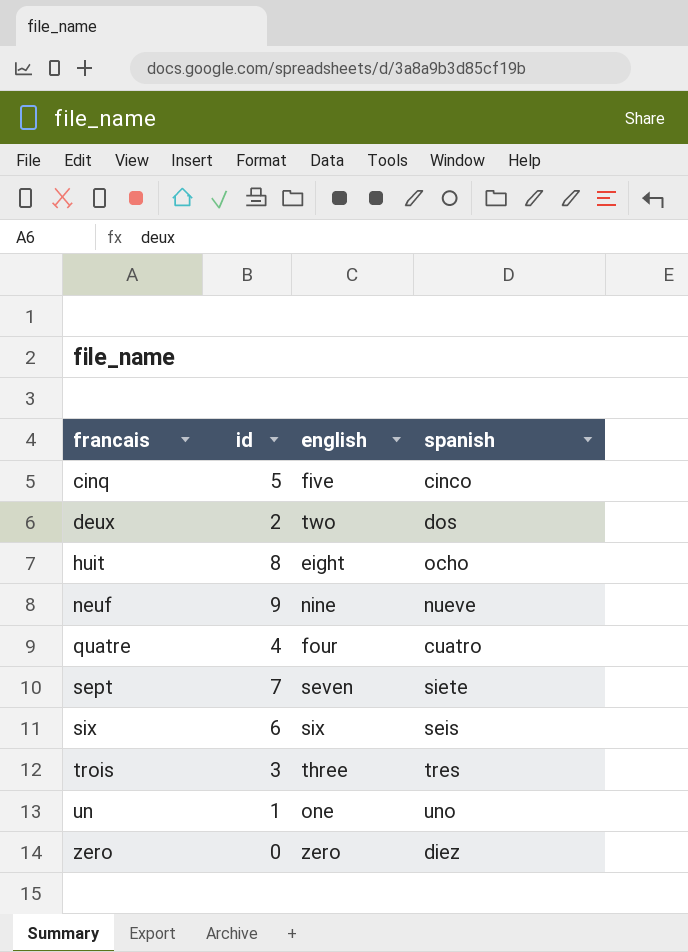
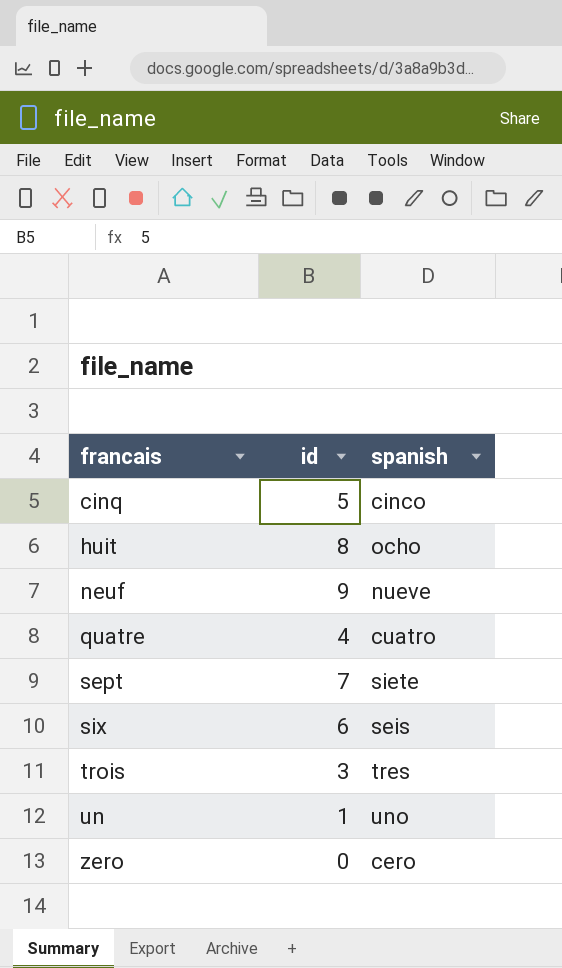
column english | position: 3 -> none
row deux: 2 | two | dos -> none
zero | spanish: diez -> cero

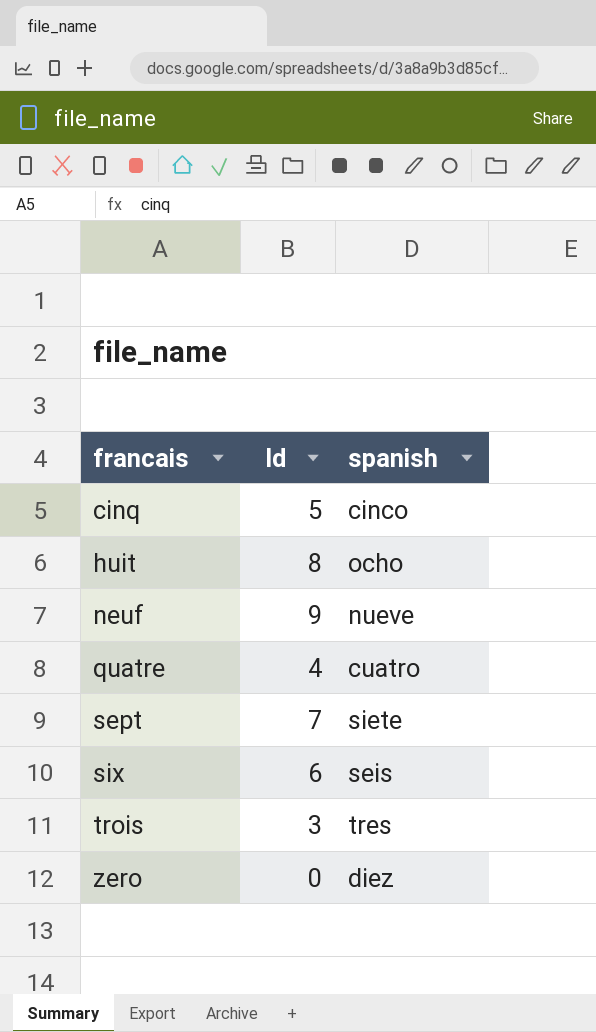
column name: id -> Id
row un: 1 | uno -> none
zero | spanish: cero -> diez

